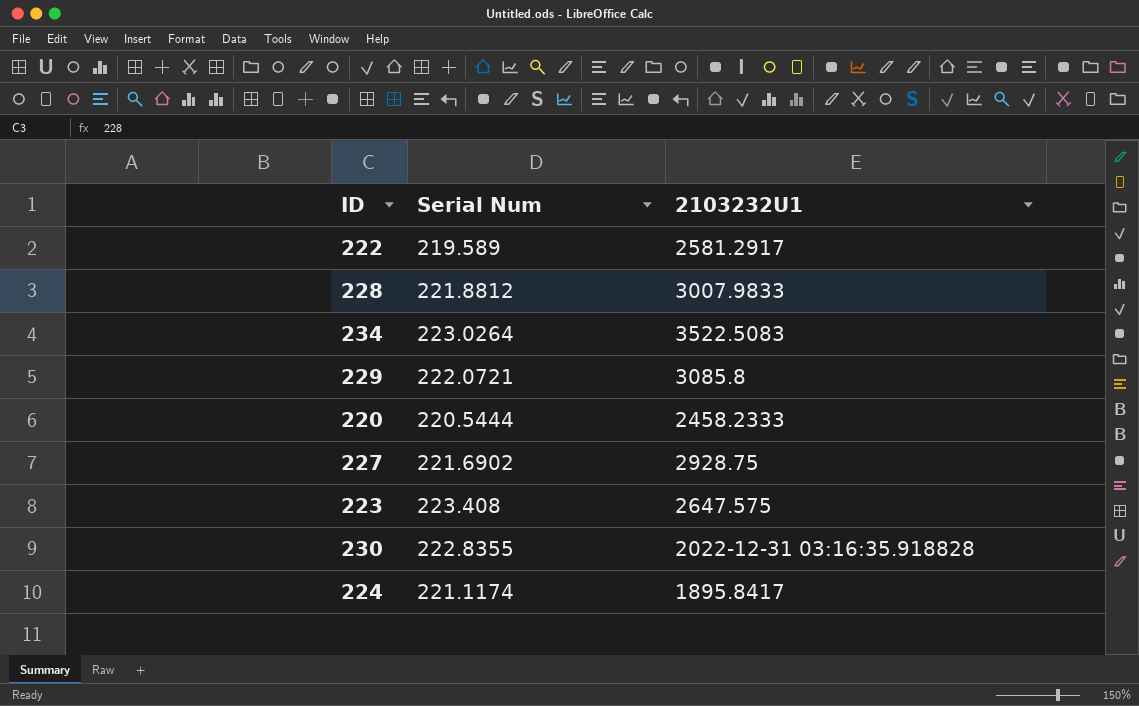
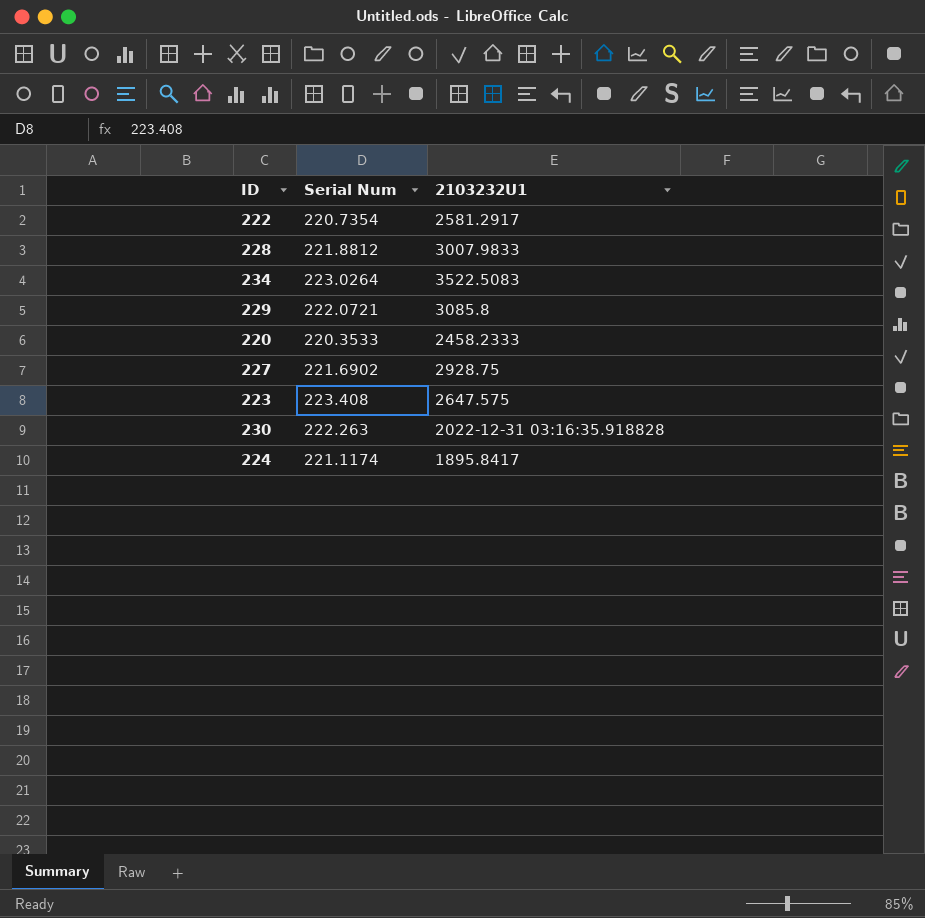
222 | Serial Num: 219.589 -> 220.7354
220 | Serial Num: 220.5444 -> 220.3533
230 | Serial Num: 222.8355 -> 222.263

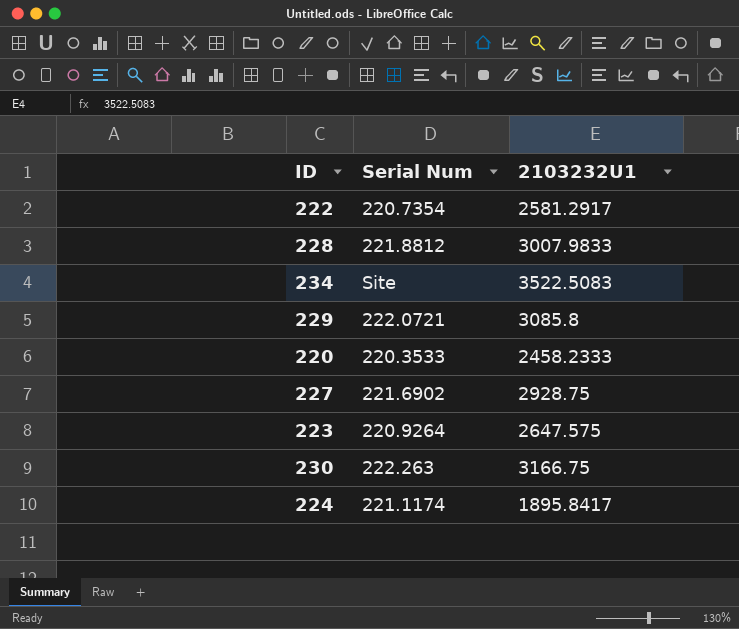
234 | Serial Num: 223.0264 -> Site
223 | Serial Num: 223.408 -> 220.9264
230 | 2103232U1: 2022-12-31 03:16:35.918828 -> 3166.75

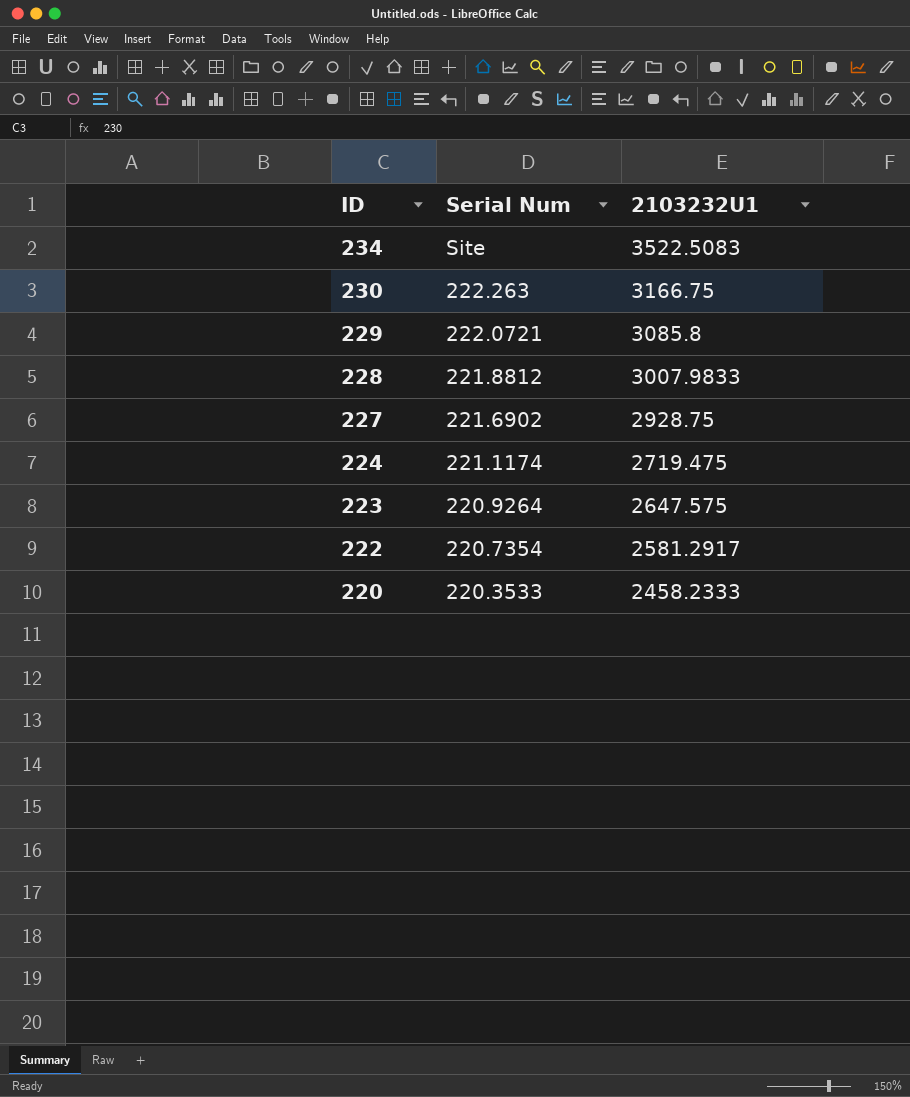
row order: none -> ID descending
224 | 2103232U1: 1895.8417 -> 2719.475

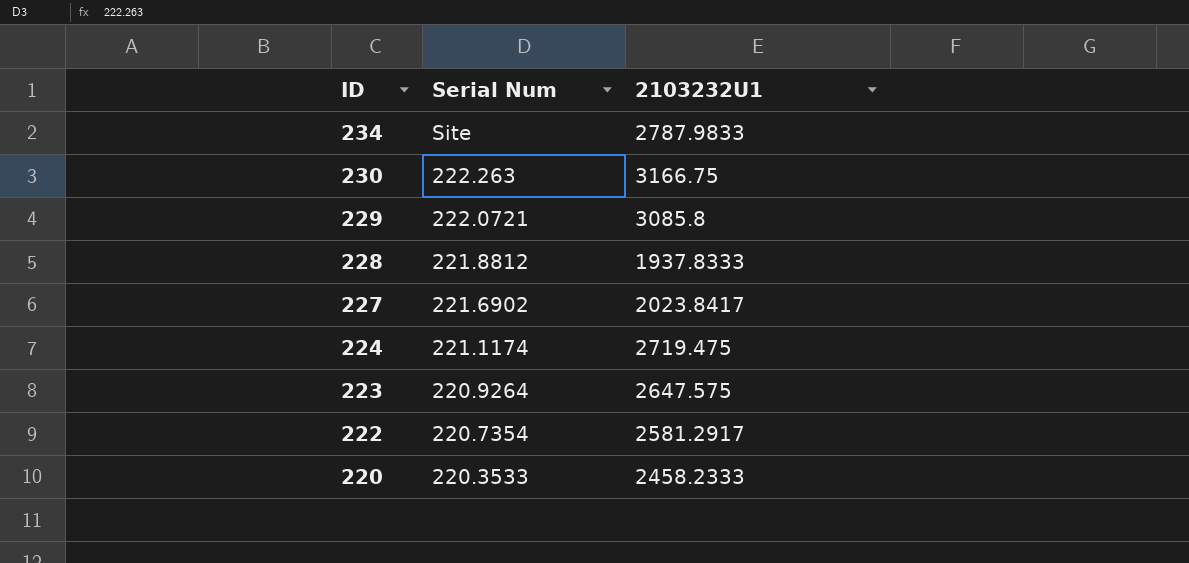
234 | 2103232U1: 3522.5083 -> 2787.9833
228 | 2103232U1: 3007.9833 -> 1937.8333
227 | 2103232U1: 2928.75 -> 2023.8417

